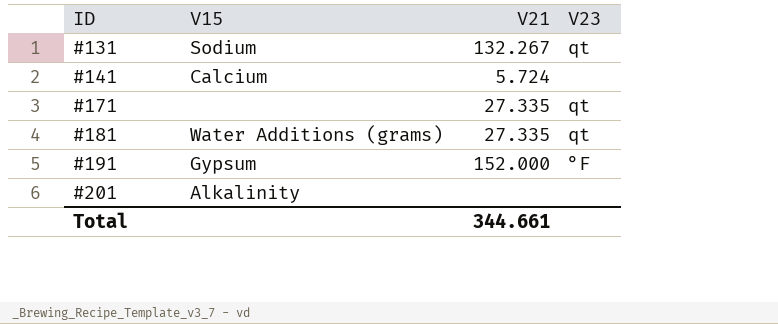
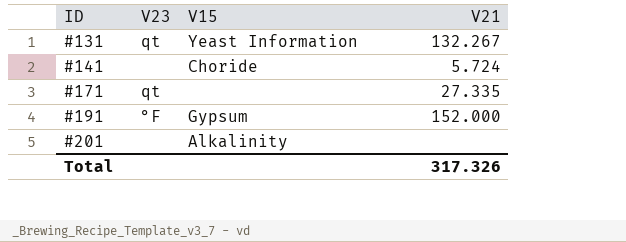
column V23 | position: 4 -> 2
row #181: Water Additions (grams) | 27.335 | qt -> none
#131 | V15: Sodium -> Yeast Information
#141 | V15: Calcium -> Choride
Total | V21: 344.661 -> 317.326

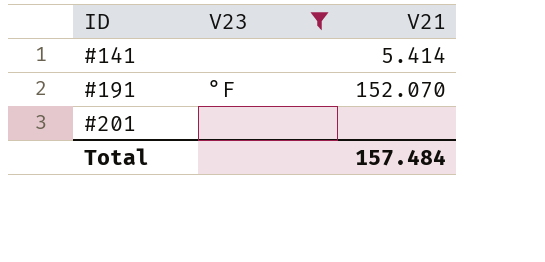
filter: none -> V23 != qt
column V15 | position: 3 -> none
#141 | V21: 5.724 -> 5.414
#191 | V21: 152.000 -> 152.070
Total | V21: 317.326 -> 157.484

